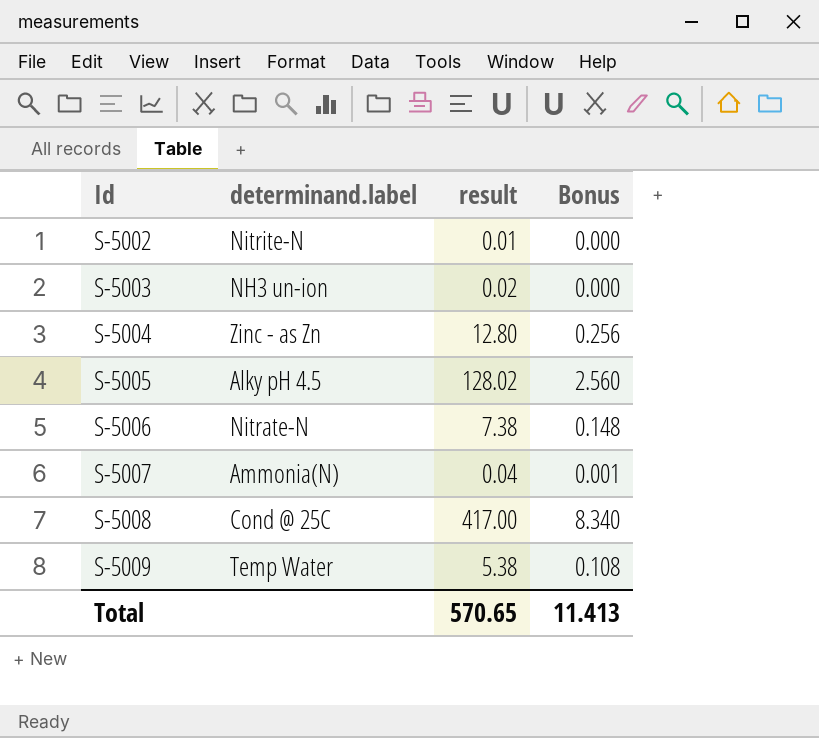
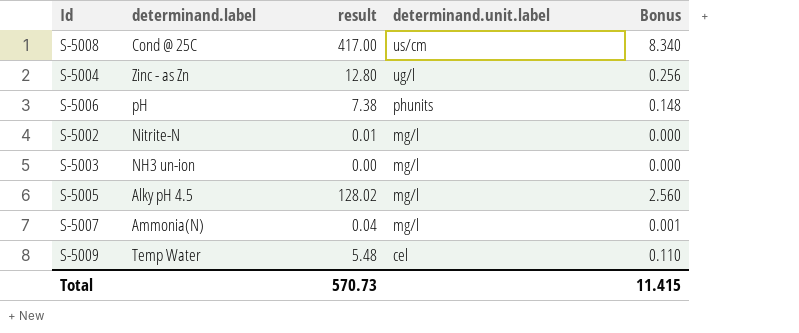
row order: Id ascending -> determinand.unit.label descending
column determinand.unit.label | position: none -> 4
S-5006 | determinand.label: Nitrate-N -> pH
S-5003 | result: 0.02 -> 0.00
S-5009 | result: 5.38 -> 5.48
S-5009 | Bonus: 0.108 -> 0.110
Total | result: 570.65 -> 570.73
Total | Bonus: 11.413 -> 11.415

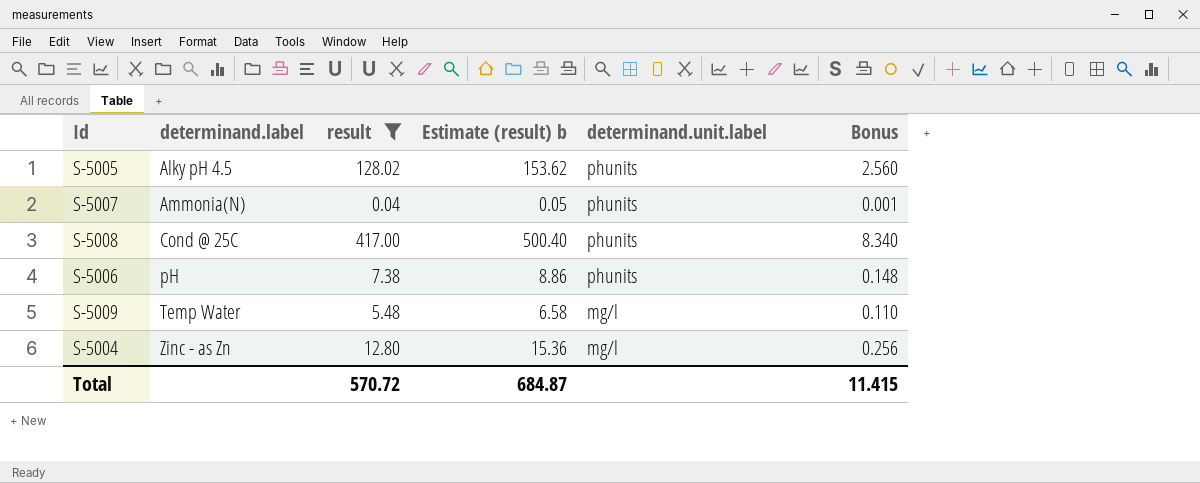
filter: none -> result >= 0.04
row order: determinand.unit.label descending -> determinand.label ascending
column Estimate (result) b | formula: none -> [result] * 1.2
S-5005 | determinand.unit.label: mg/l -> phunits
S-5007 | determinand.unit.label: mg/l -> phunits
S-5008 | determinand.unit.label: us/cm -> phunits
S-5009 | determinand.unit.label: cel -> mg/l
S-5004 | determinand.unit.label: ug/l -> mg/l
Total | result: 570.73 -> 570.72

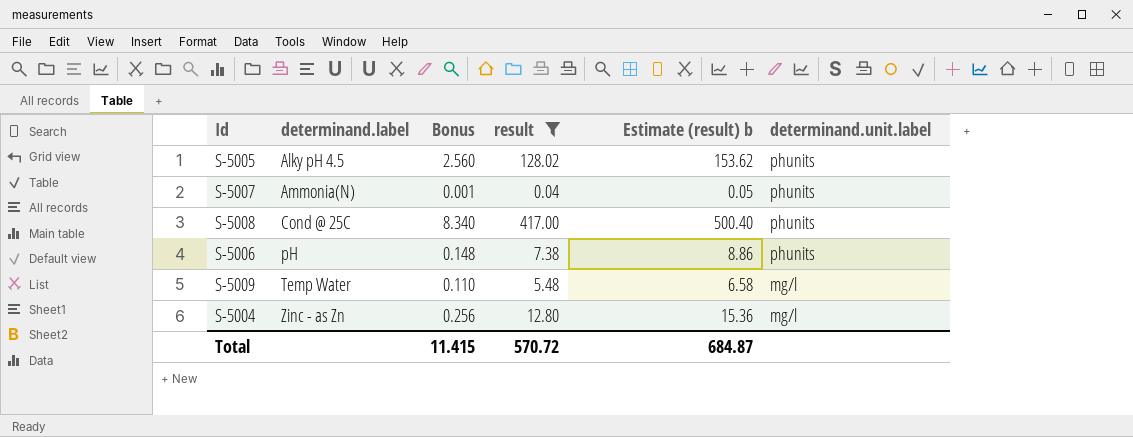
column Bonus | position: 6 -> 3

